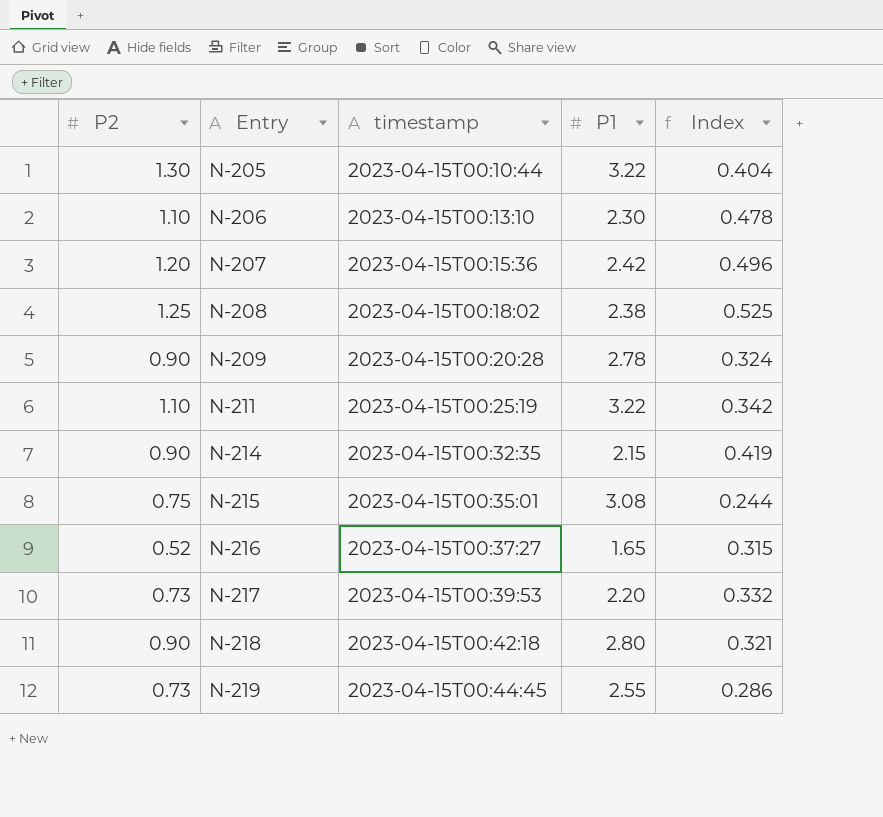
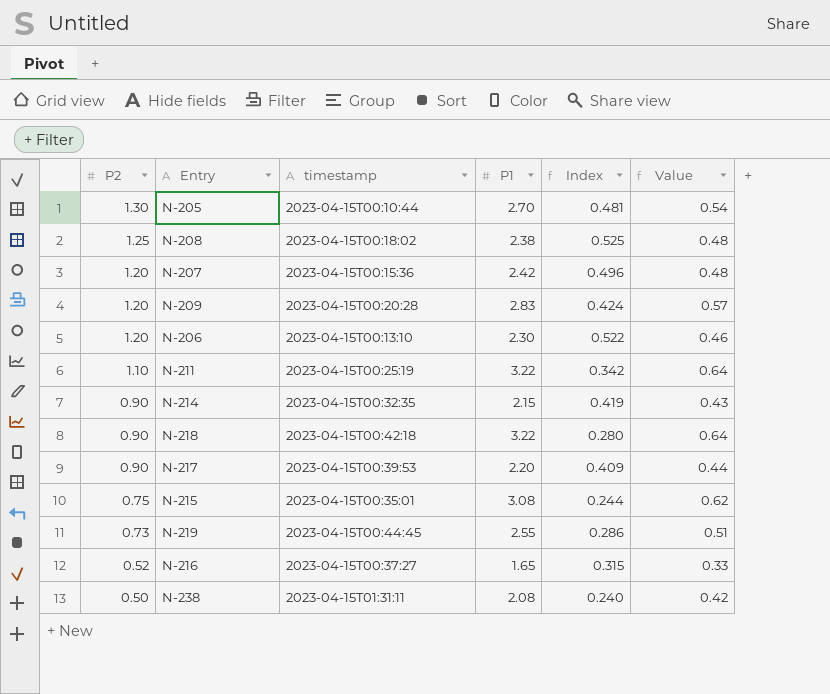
row order: Entry ascending -> P2 descending
column Value | formula: none -> [P1] * 0.2
N-205 | P1: 3.22 -> 2.70
N-205 | Index: 0.404 -> 0.481
N-209 | P2: 0.90 -> 1.20
N-209 | P1: 2.78 -> 2.83
N-209 | Index: 0.324 -> 0.424
N-206 | P2: 1.10 -> 1.20
N-206 | Index: 0.478 -> 0.522
N-218 | P1: 2.80 -> 3.22
N-218 | Index: 0.321 -> 0.280
N-217 | P2: 0.73 -> 0.90
N-217 | Index: 0.332 -> 0.409
row N-238: none -> 0.50 | 2023-04-15T01:31:11 | 2.08 | 0.240 | 0.42

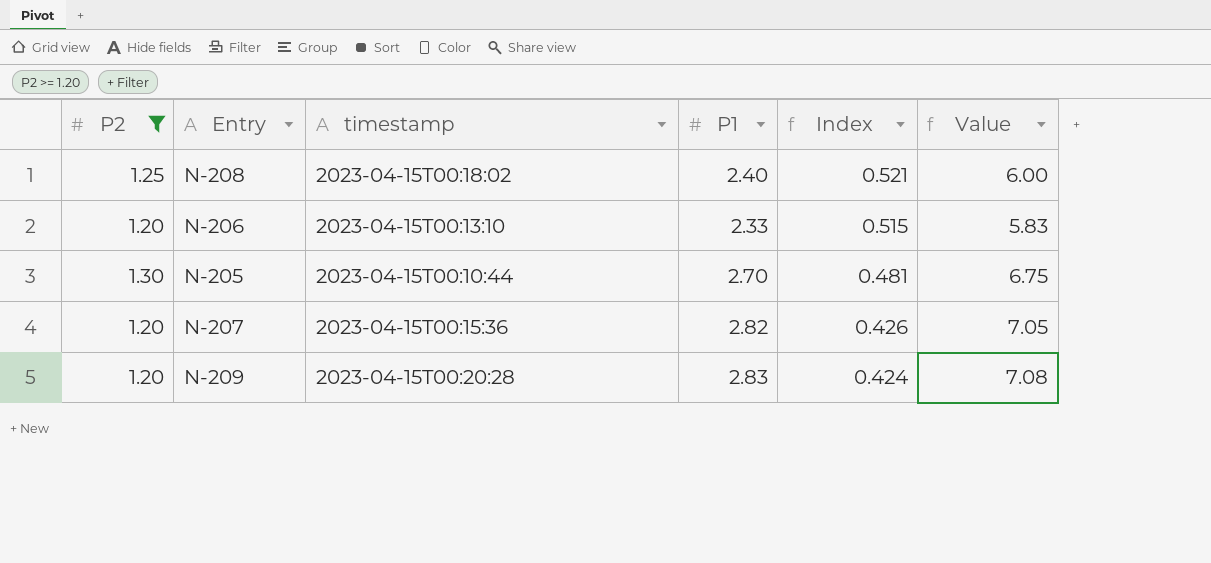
filter: none -> P2 >= 1.20
row order: P2 descending -> Index descending
column Value | formula: [P1] * 0.2 -> [P1] * 2.5
N-208 | P1: 2.38 -> 2.40
N-208 | Index: 0.525 -> 0.521
N-206 | P1: 2.30 -> 2.33
N-206 | Index: 0.522 -> 0.515
N-207 | P1: 2.42 -> 2.82
N-207 | Index: 0.496 -> 0.426

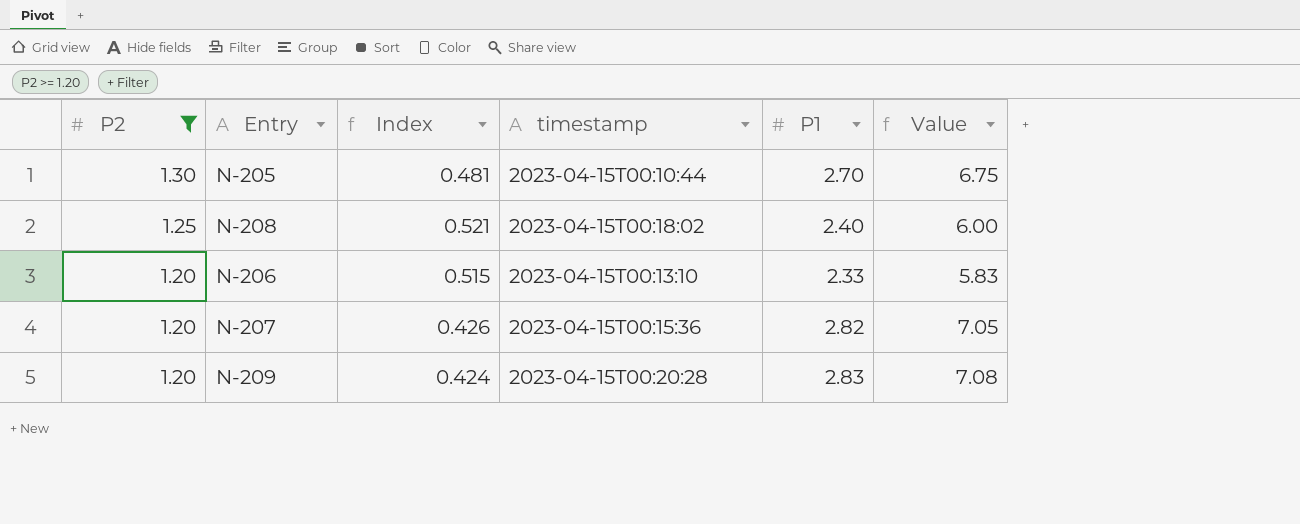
row order: Index descending -> P2 descending
column Index | position: 5 -> 3

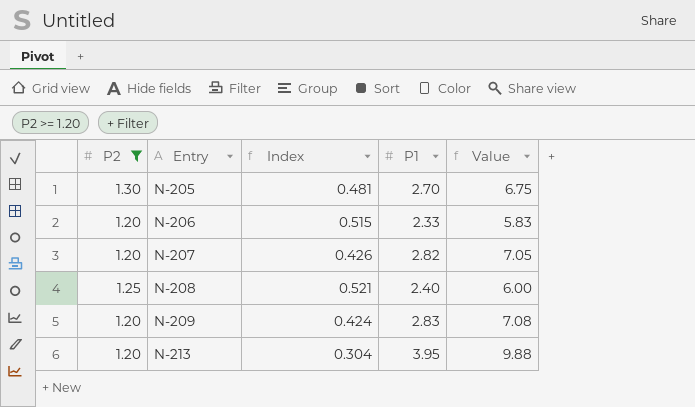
row order: P2 descending -> Entry ascending
column timestamp | position: 4 -> none
row N-213: none -> 1.20 | 0.304 | 3.95 | 9.88

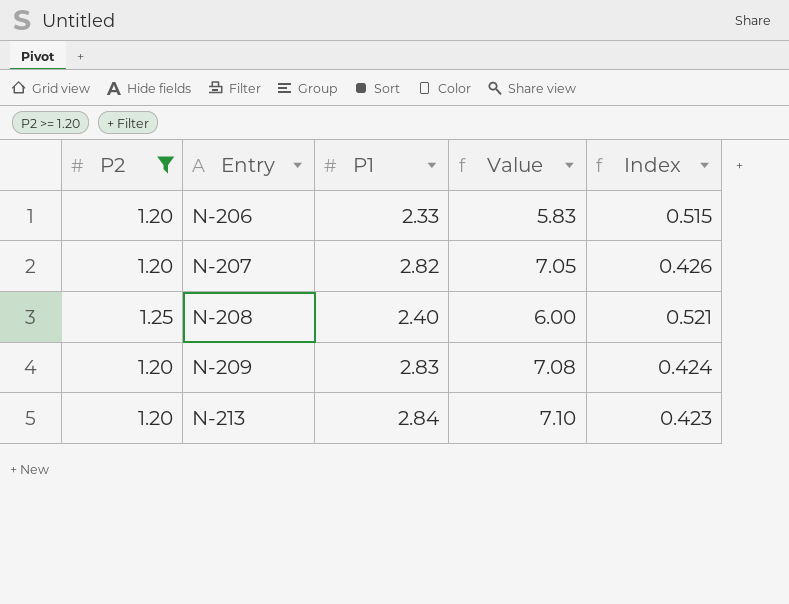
column Index | position: 3 -> 5
row N-205: 1.30 | 0.481 | 2.70 | 6.75 -> none
N-213 | P1: 3.95 -> 2.84
N-213 | Value: 9.88 -> 7.10
N-213 | Index: 0.304 -> 0.423

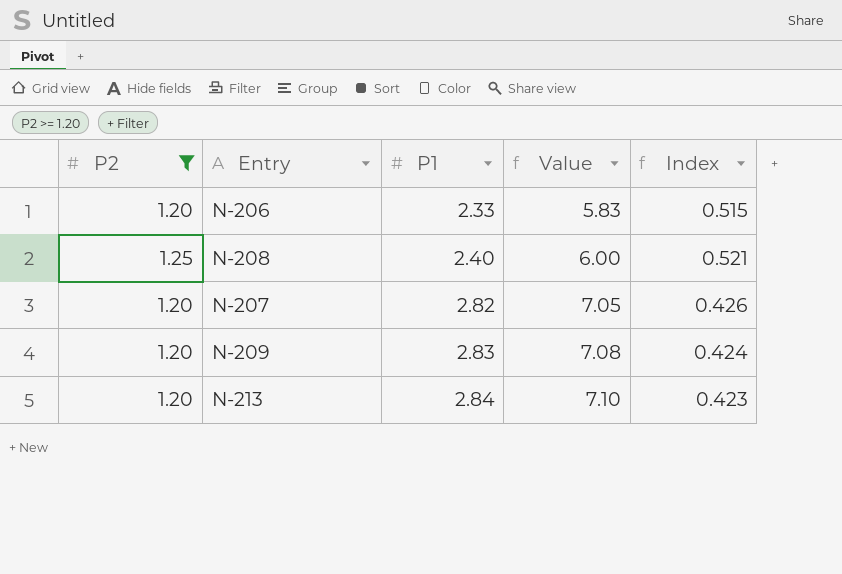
row order: Entry ascending -> P1 ascending

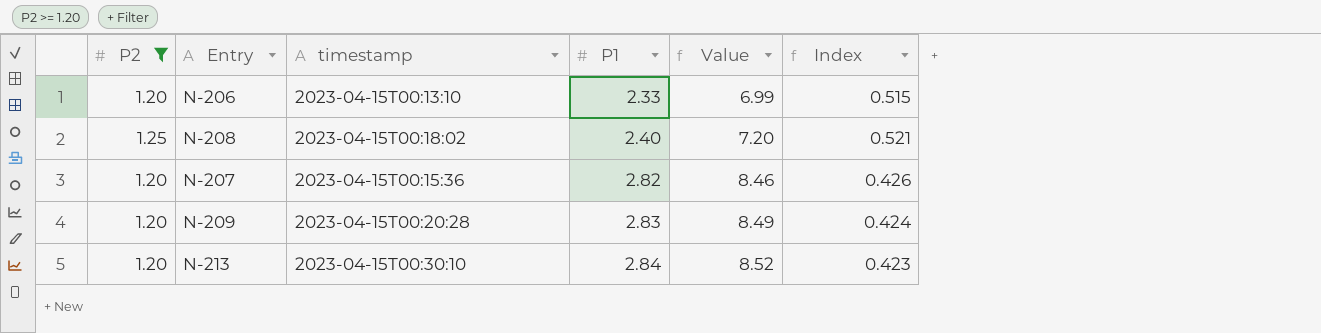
column timestamp | position: none -> 3
column Value | formula: [P1] * 2.5 -> [P1] * 3

